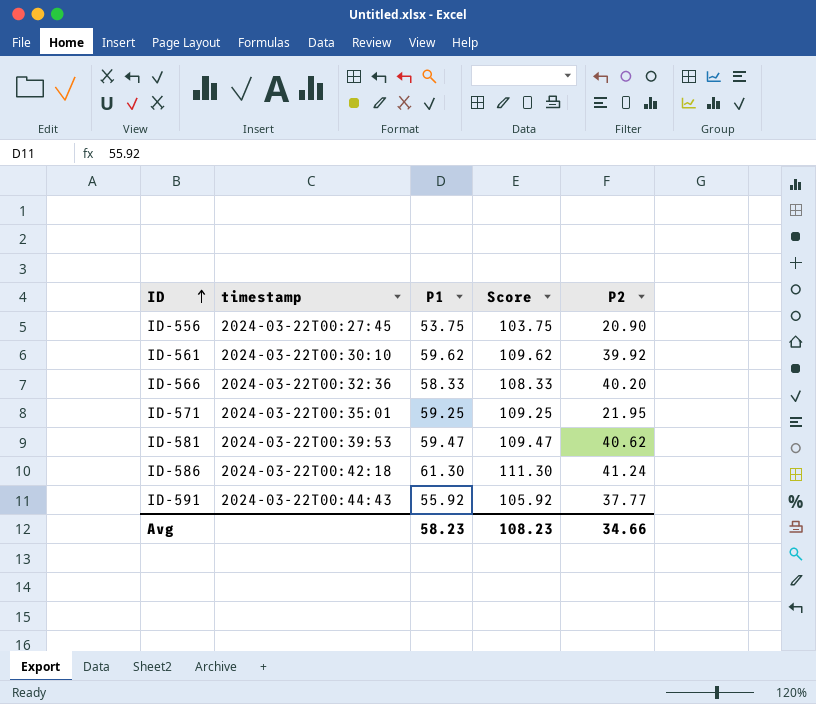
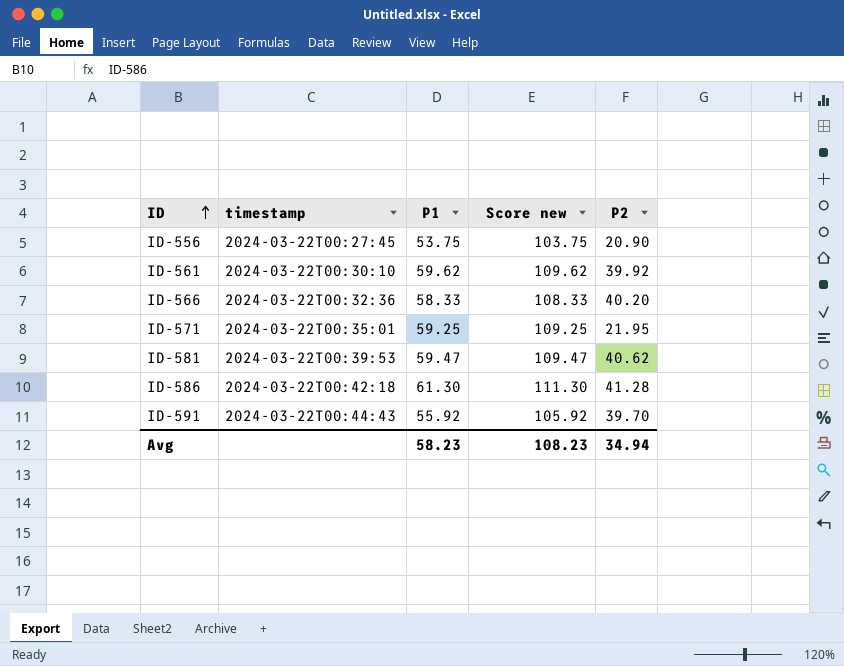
column name: Score -> Score new
ID-586 | P2: 41.24 -> 41.28
ID-591 | P2: 37.77 -> 39.70
Avg | P2: 34.66 -> 34.94

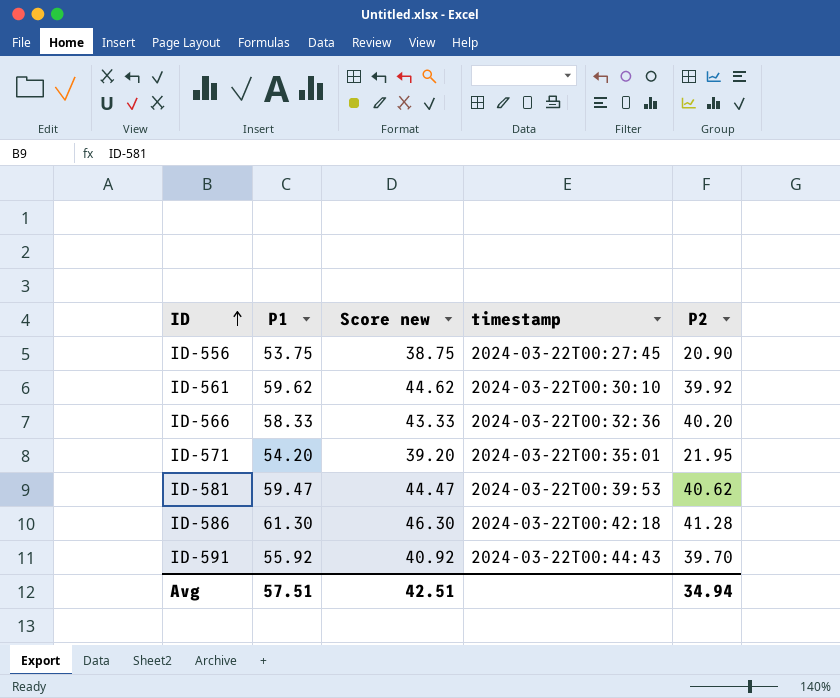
column Score new | formula: [P1] + 50 -> [P1] - 15
column timestamp | position: 2 -> 4
ID-571 | P1: 59.25 -> 54.20
Avg | P1: 58.23 -> 57.51
Avg | Score new: 108.23 -> 42.51

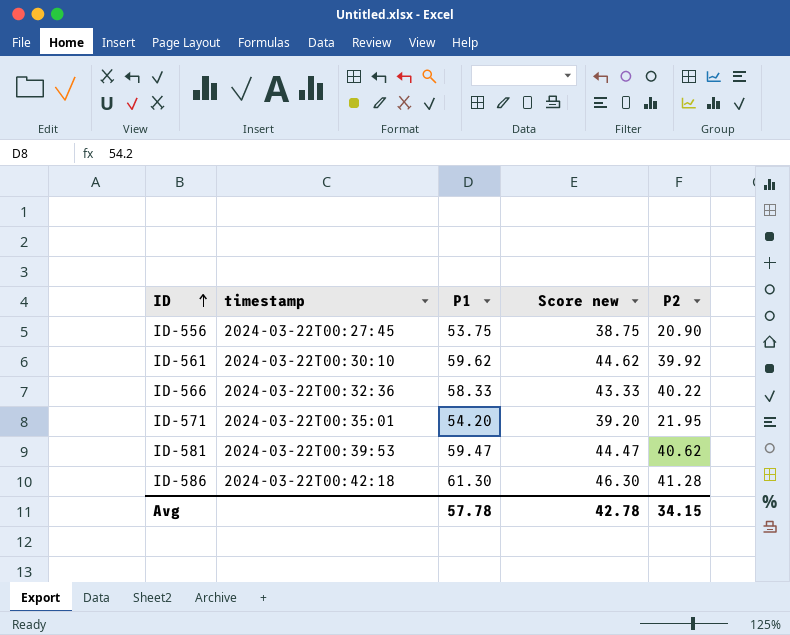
column timestamp | position: 4 -> 2
row ID-591: 55.92 | 40.92 | 2024-03-22T00:44:43 | 39.70 -> none
ID-566 | P2: 40.20 -> 40.22
Avg | P1: 57.51 -> 57.78
Avg | Score new: 42.51 -> 42.78
Avg | P2: 34.94 -> 34.15

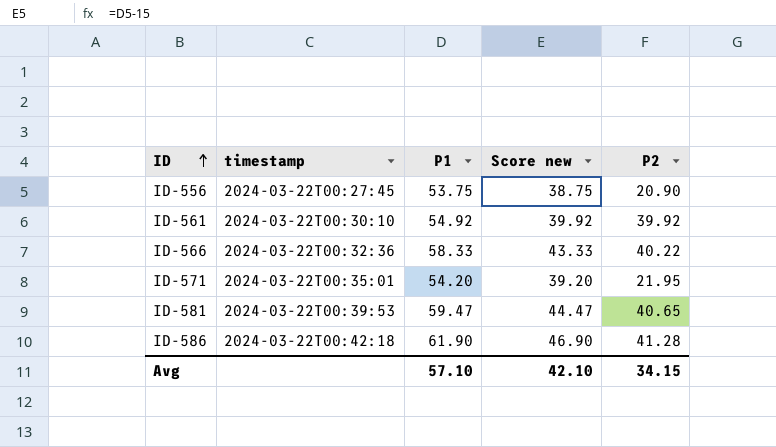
ID-561 | P1: 59.62 -> 54.92
ID-561 | Score new: 44.62 -> 39.92
ID-581 | P2: 40.62 -> 40.65
ID-586 | P1: 61.30 -> 61.90
ID-586 | Score new: 46.30 -> 46.90
Avg | P1: 57.78 -> 57.10
Avg | Score new: 42.78 -> 42.10

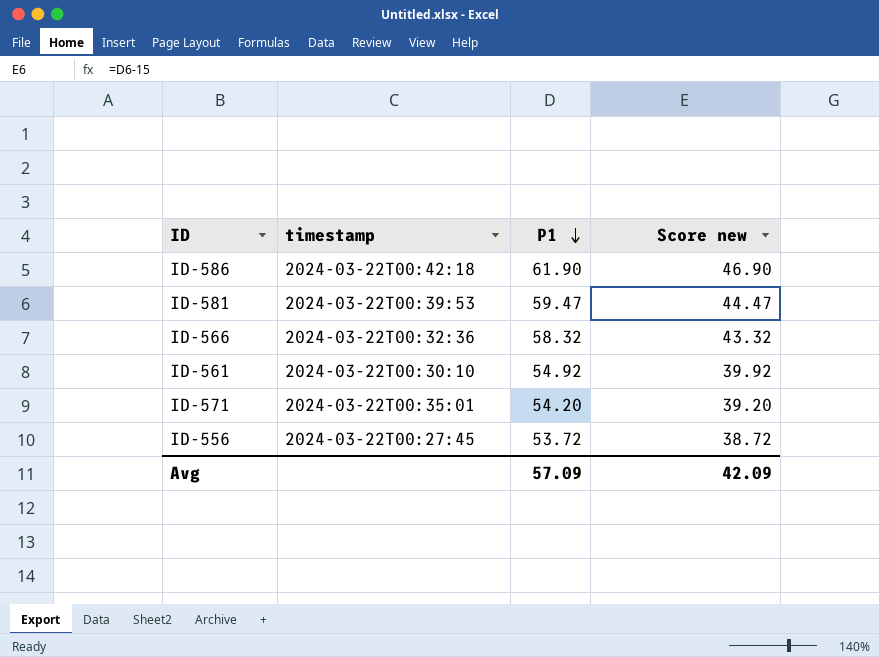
row order: ID ascending -> P1 descending
column P2 | position: 5 -> none
ID-566 | P1: 58.33 -> 58.32
ID-566 | Score new: 43.33 -> 43.32
ID-556 | P1: 53.75 -> 53.72
ID-556 | Score new: 38.75 -> 38.72
Avg | P1: 57.10 -> 57.09
Avg | Score new: 42.10 -> 42.09

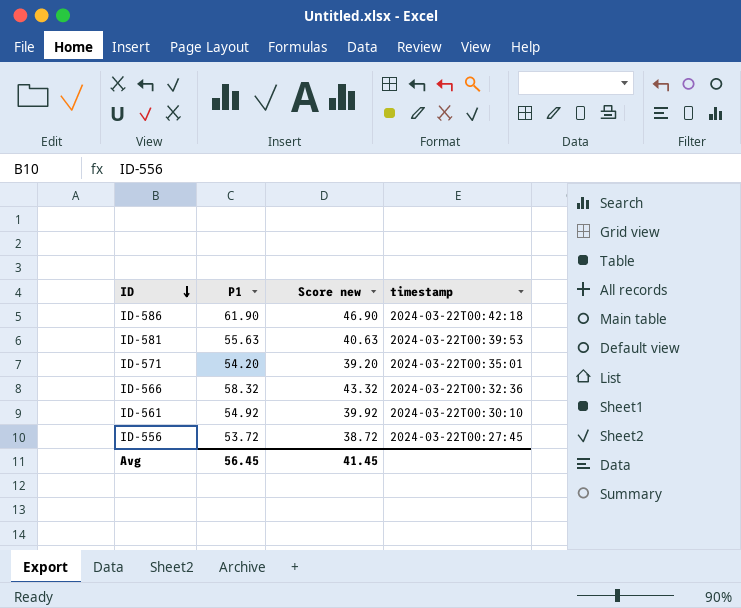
row order: P1 descending -> ID descending
column timestamp | position: 2 -> 4
ID-581 | P1: 59.47 -> 55.63
ID-581 | Score new: 44.47 -> 40.63
Avg | P1: 57.09 -> 56.45
Avg | Score new: 42.09 -> 41.45

